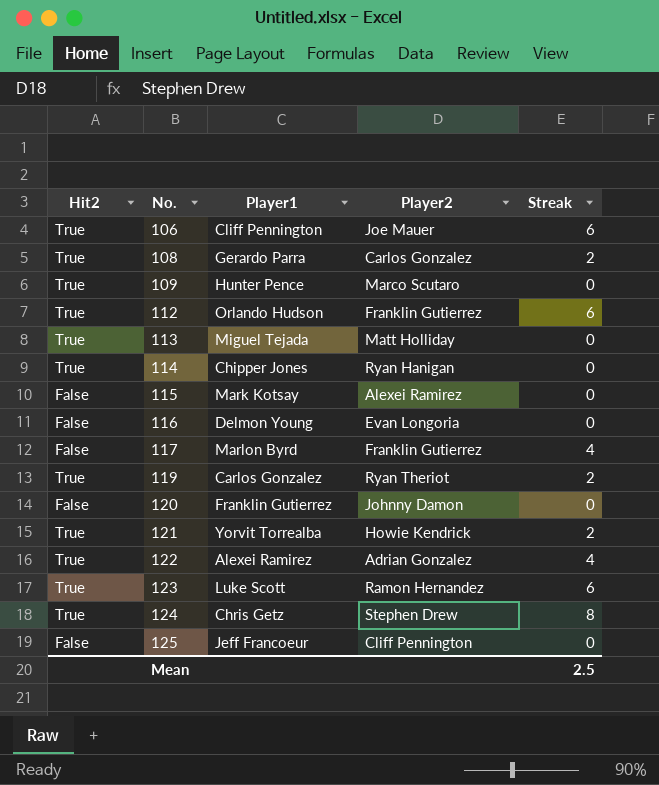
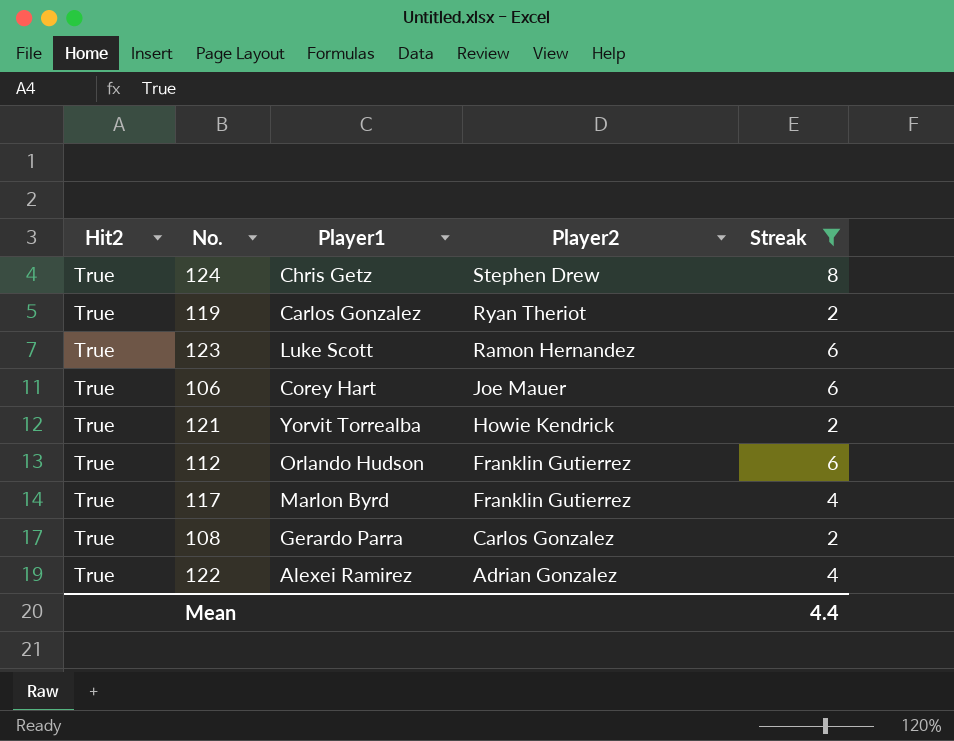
filter: none -> Streak != 0
row order: No. ascending -> Player2 descending
106 | Player1: Cliff Pennington -> Corey Hart
117 | Hit2: False -> True
Mean | Streak: 2.5 -> 4.4

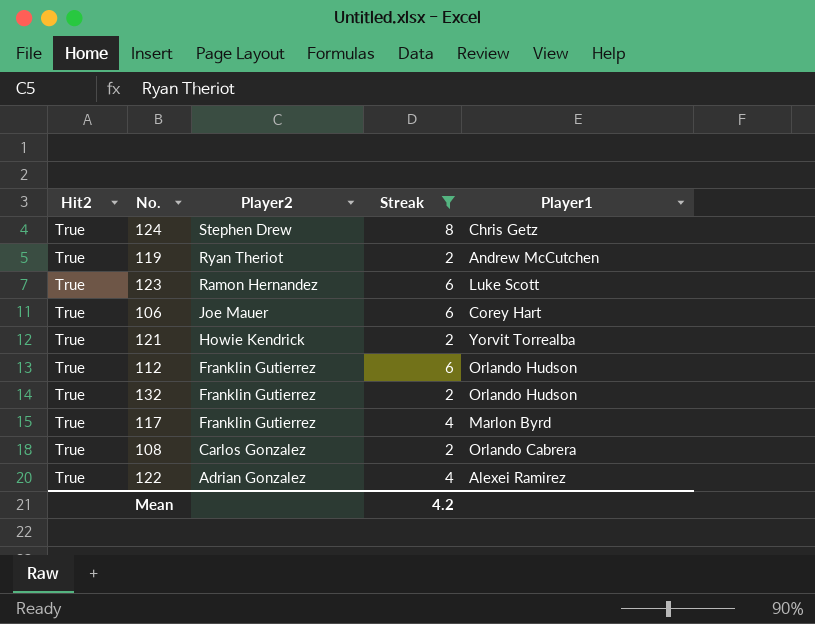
column Player1 | position: 3 -> 5
119 | Player1: Carlos Gonzalez -> Andrew McCutchen
row 132: none -> True | Franklin Gutierrez | 2 | Orlando Hudson
108 | Player1: Gerardo Parra -> Orlando Cabrera
Mean | Streak: 4.4 -> 4.2

